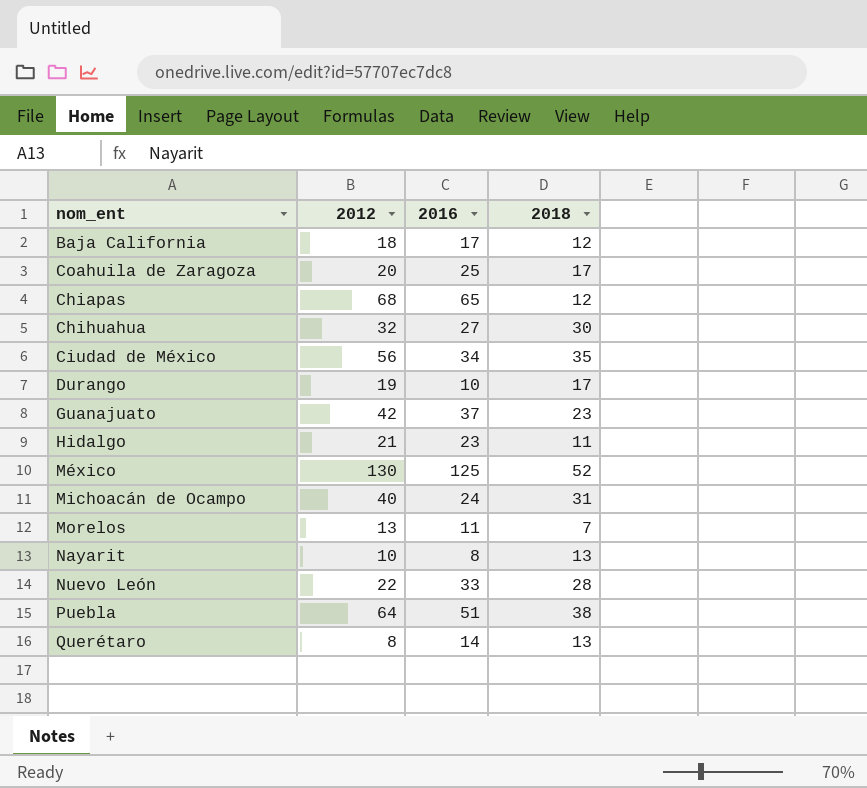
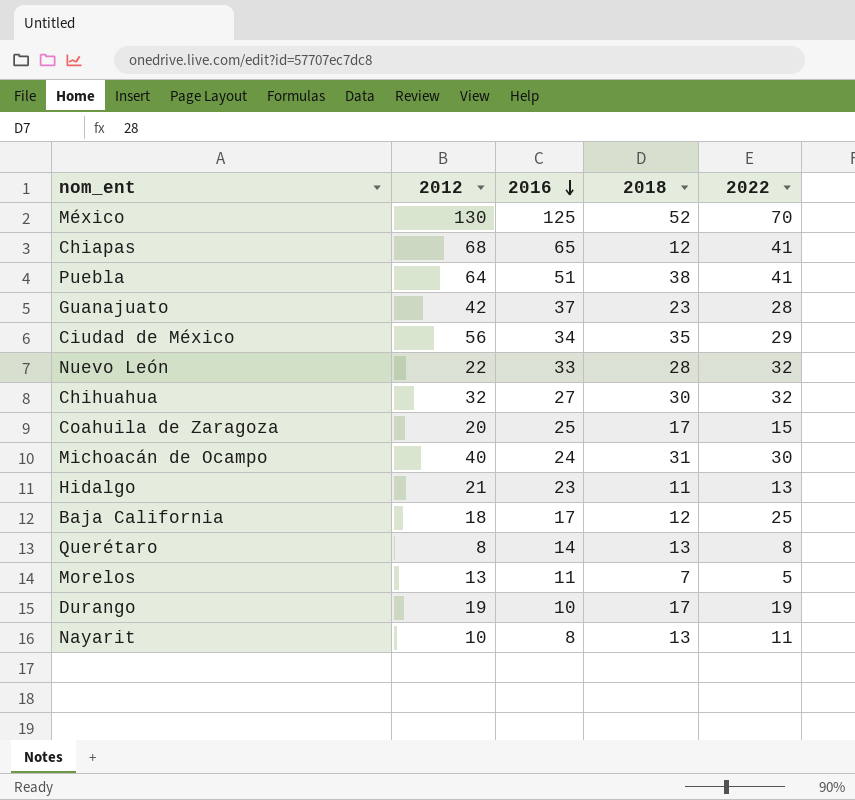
row order: none -> 2016 descending
column 2022 | position: none -> 5

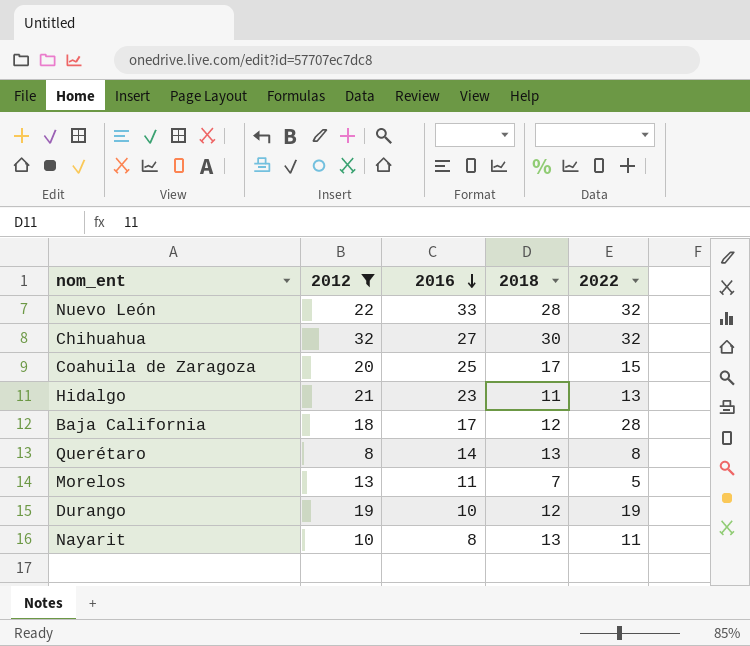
filter: none -> 2012 <= 32
Baja California | 2022: 25 -> 28
Durango | 2018: 17 -> 12

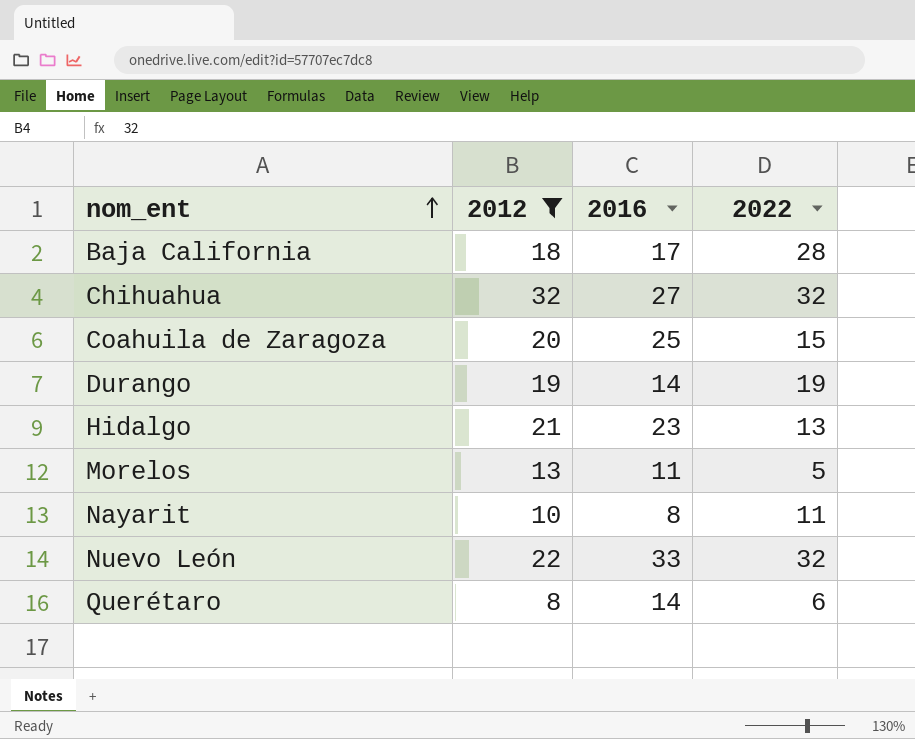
row order: 2016 descending -> nom_ent ascending
column 2018 | position: 4 -> none
Durango | 2016: 10 -> 14
Querétaro | 2022: 8 -> 6

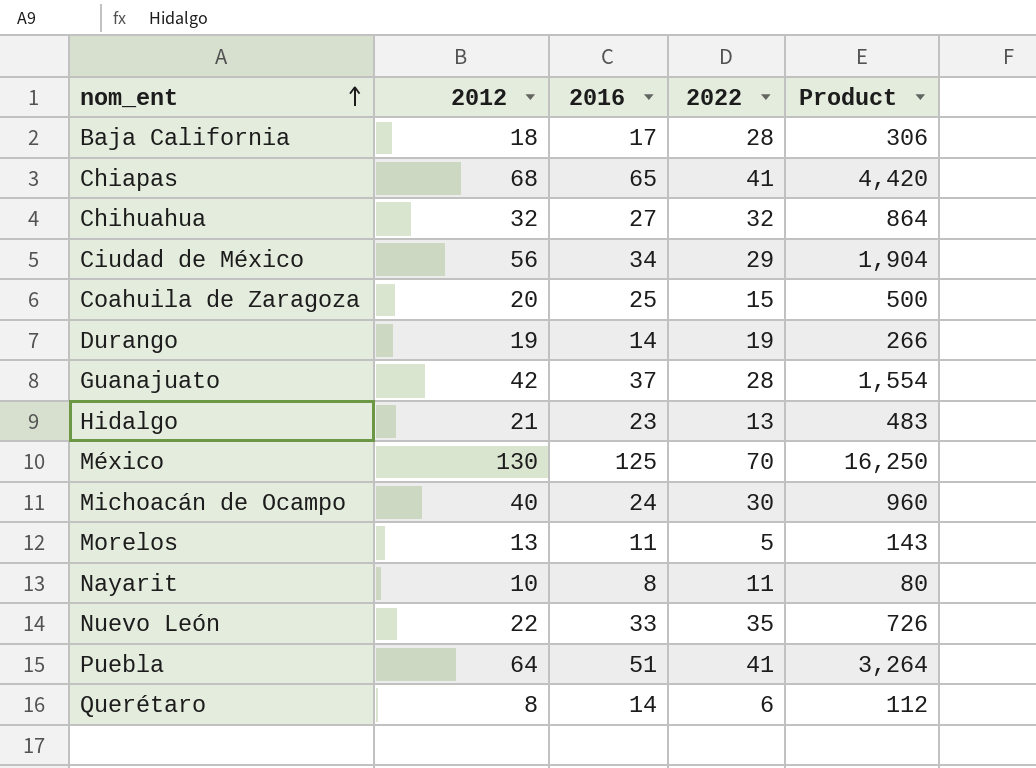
filter: 2012 <= 32 -> none
column Product | formula: none -> [2012] * [2016]
Nuevo León | 2022: 32 -> 35

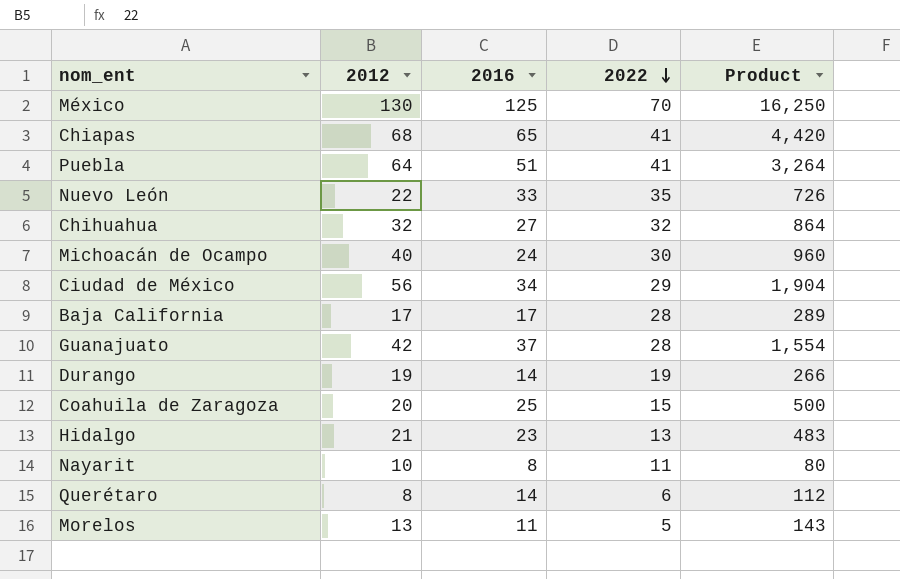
row order: nom_ent ascending -> 2022 descending
Baja California | 2012: 18 -> 17
Baja California | Product: 306 -> 289

